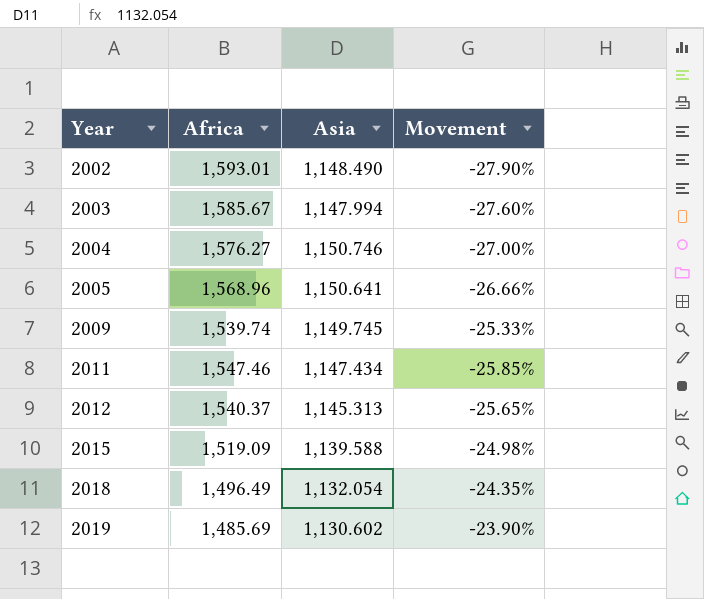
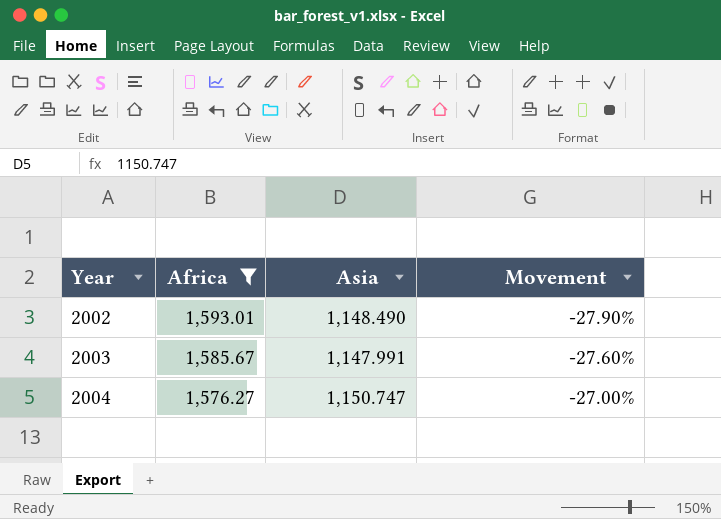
filter: none -> Africa >= 1,576.27
2003 | Asia: 1,147.994 -> 1,147.991
2004 | Asia: 1,150.746 -> 1,150.747

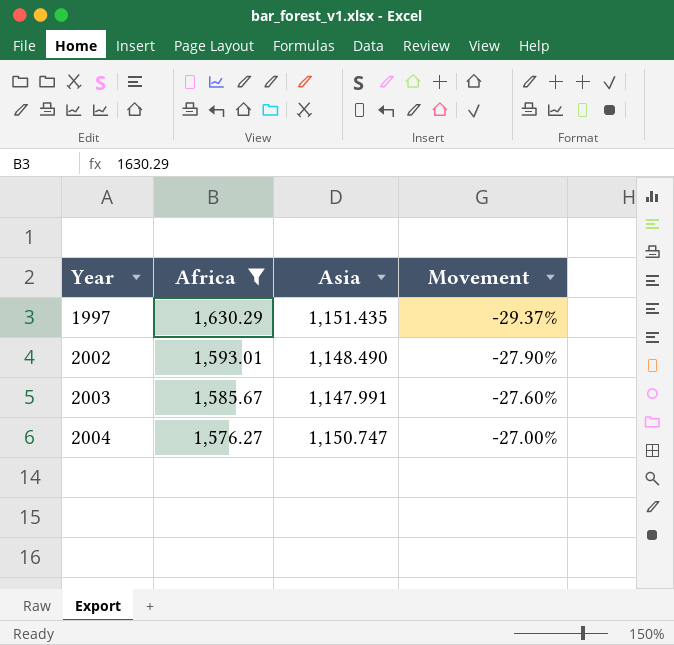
row 1997: none -> 1,630.29 | 1,151.435 | -29.37%

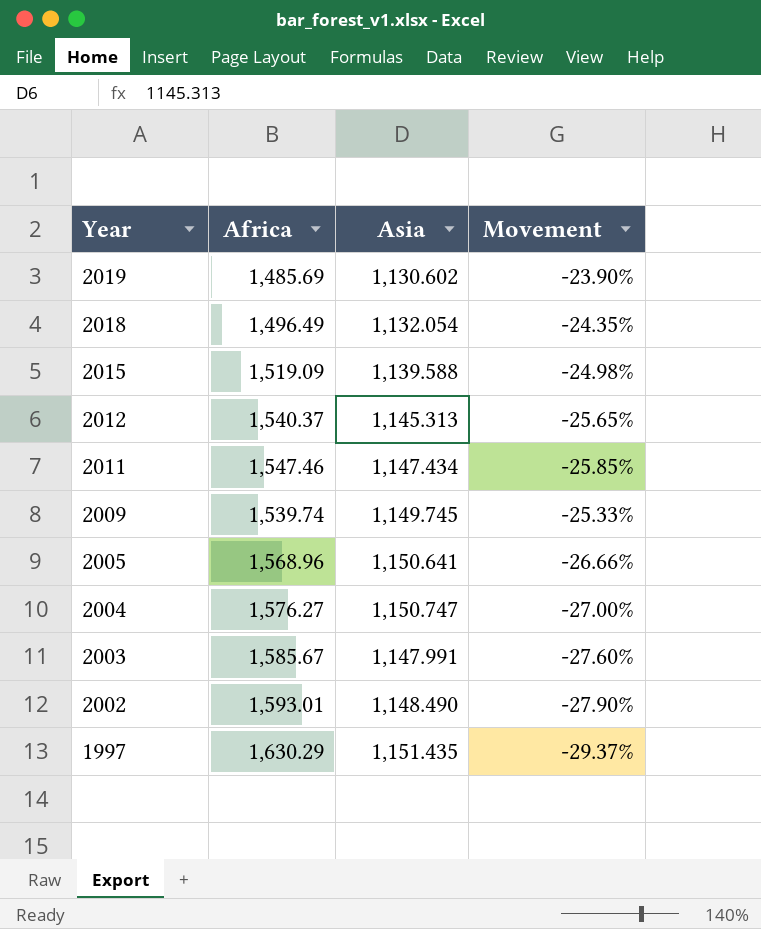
filter: Africa >= 1,576.27 -> none
row order: Year ascending -> Year descending

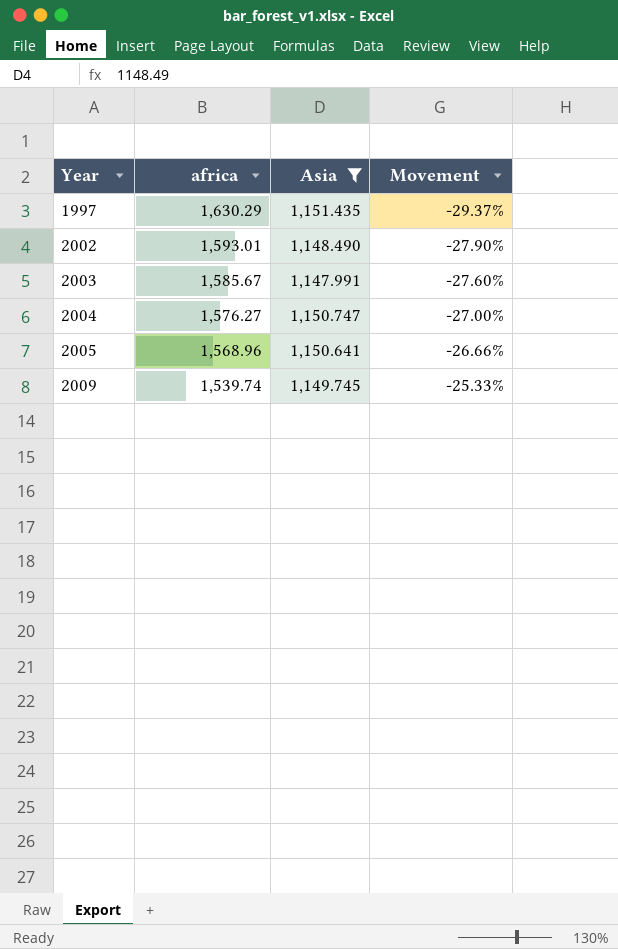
filter: none -> Asia >= 1,147.991
row order: Year descending -> Year ascending
column name: Africa -> africa

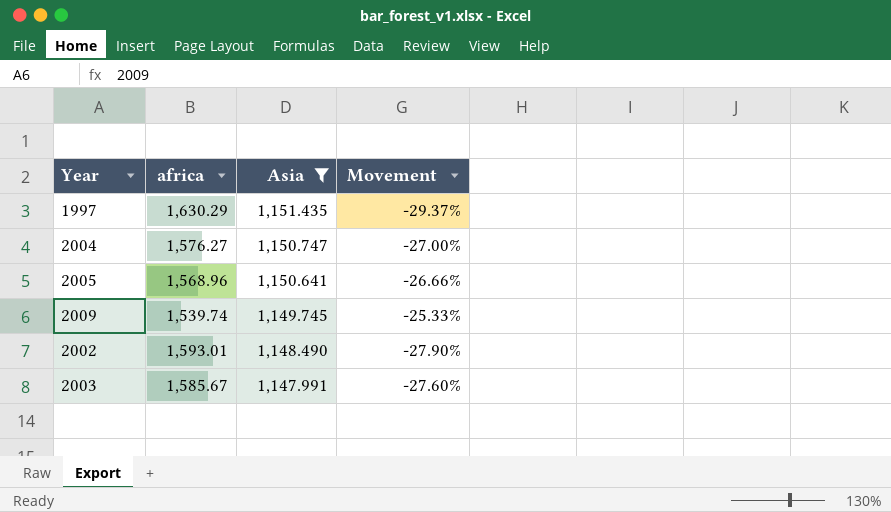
row order: Year ascending -> Asia descending

